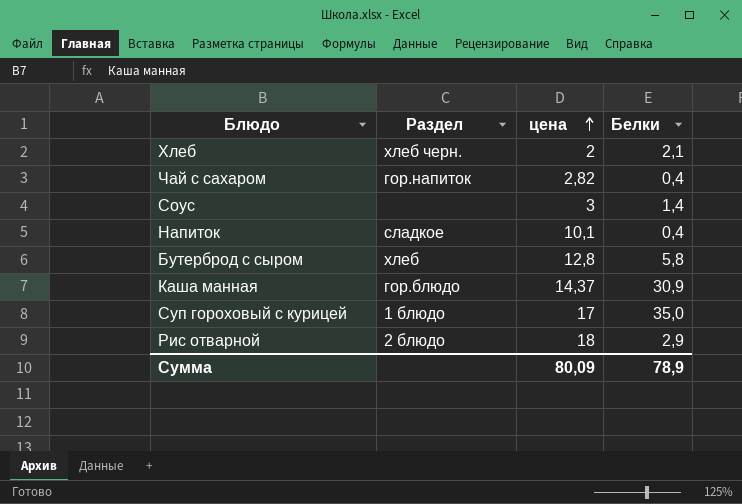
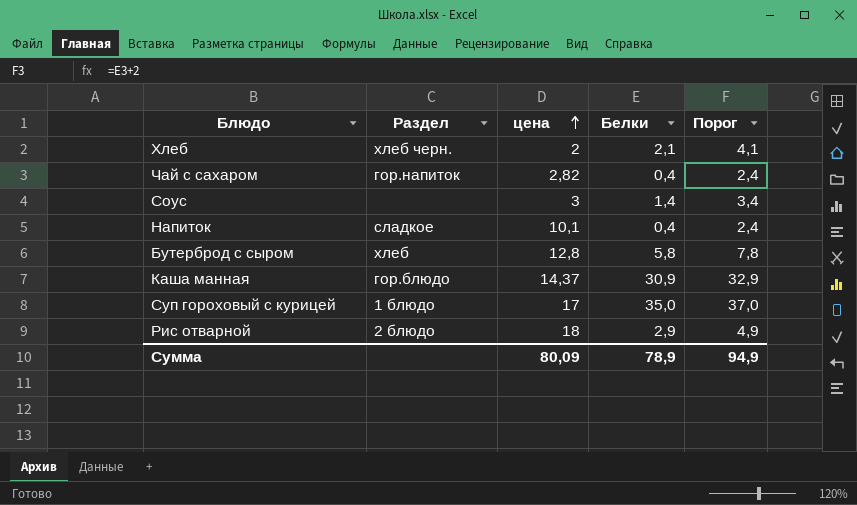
column Порог | formula: none -> [Белки] + 2

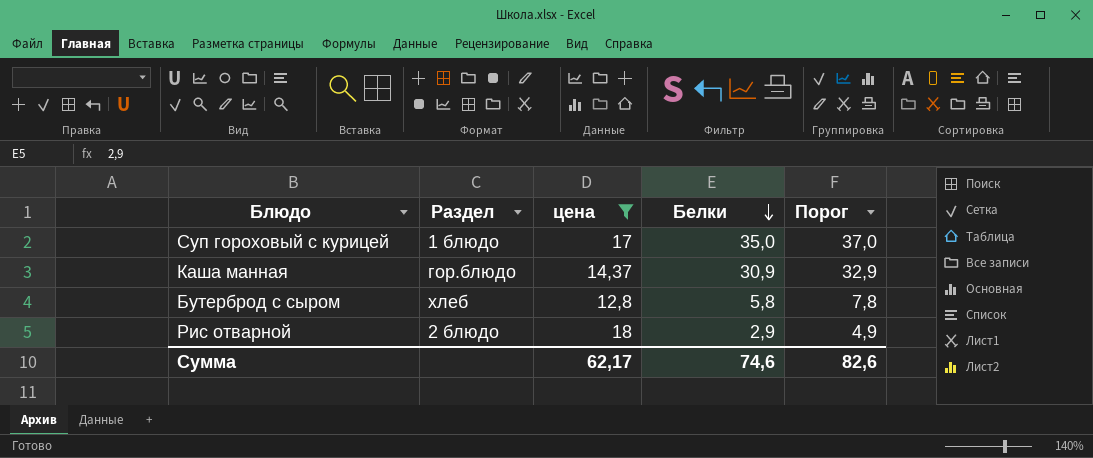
filter: none -> цена >= 12,8
row order: цена ascending -> Белки descending
Сумма | цена: 80,09 -> 62,17
Сумма | Белки: 78,9 -> 74,6
Сумма | Порог: 94,9 -> 82,6

